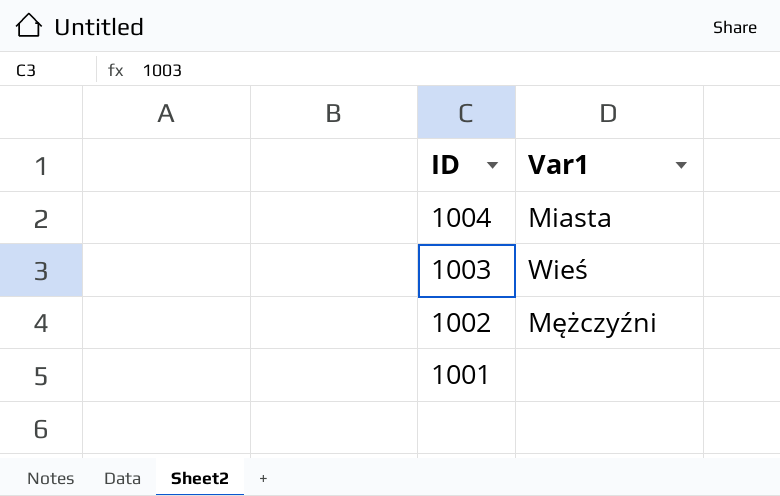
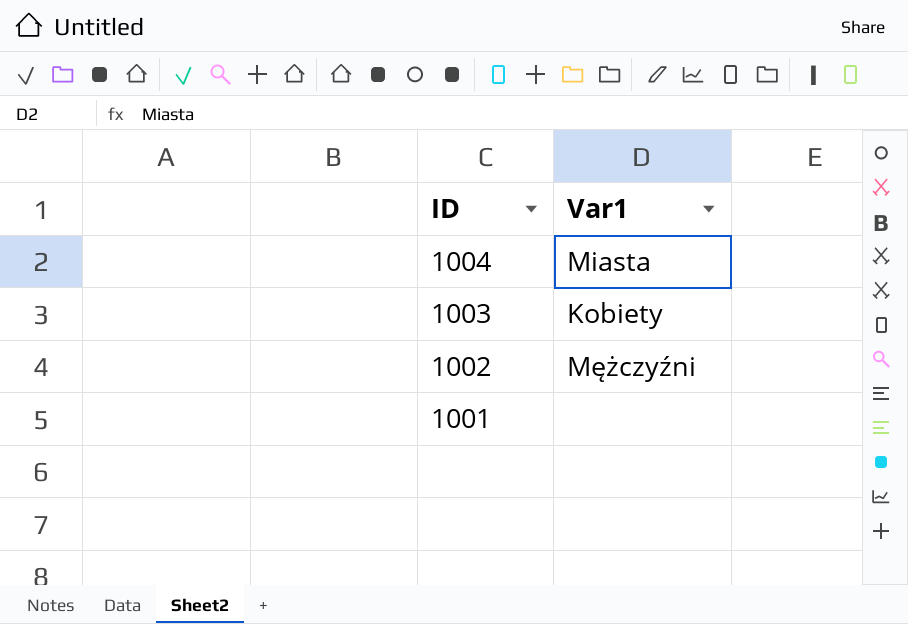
1003 | Var1: Wieś -> Kobiety

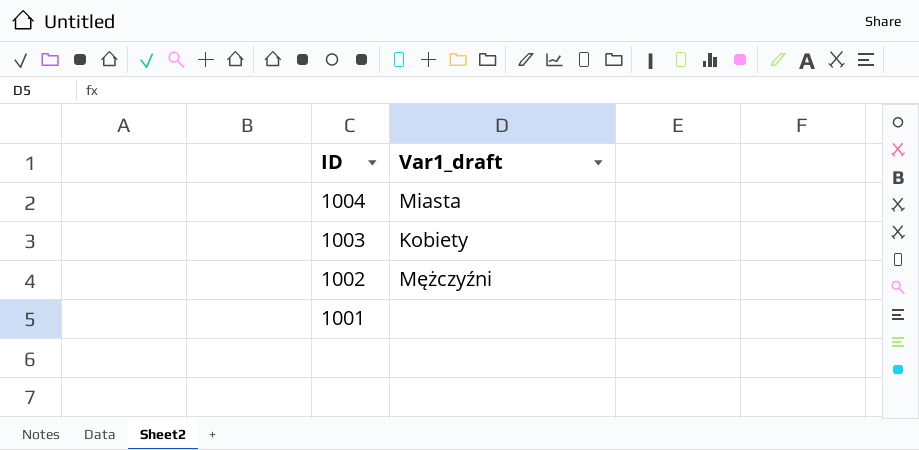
column name: Var1 -> Var1_draft

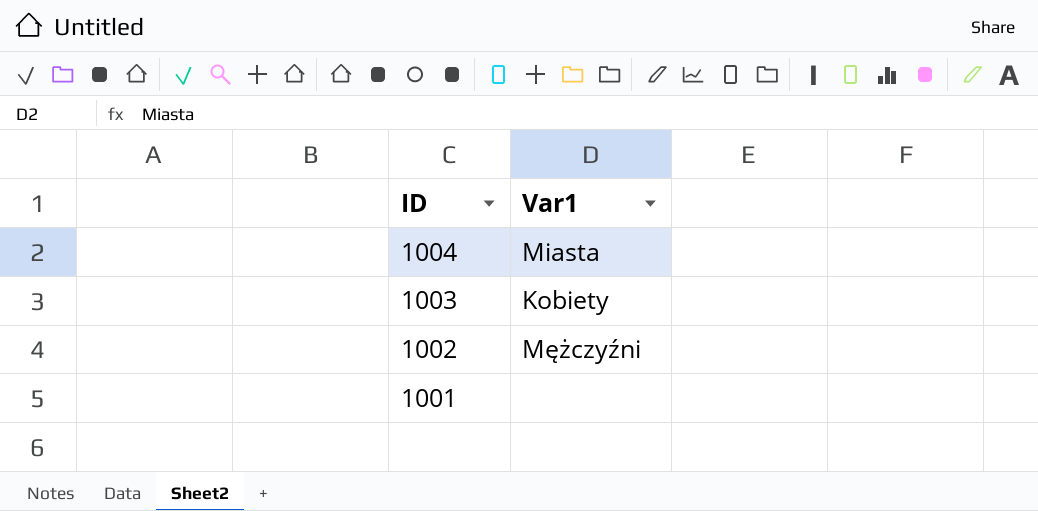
column name: Var1_draft -> Var1

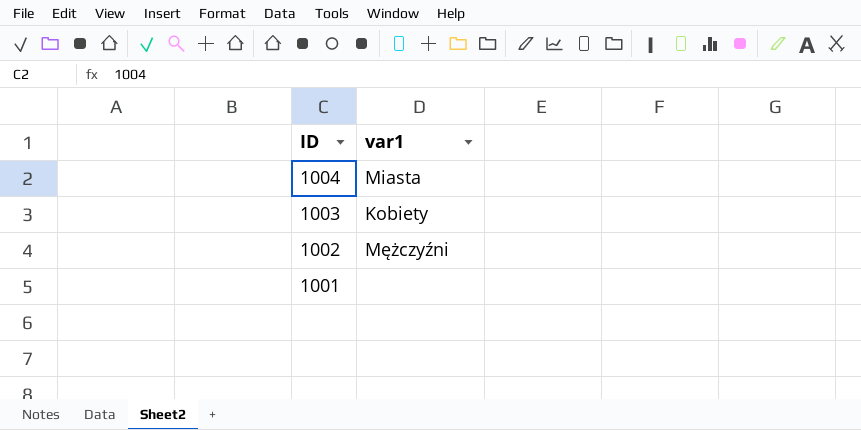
column name: Var1 -> var1

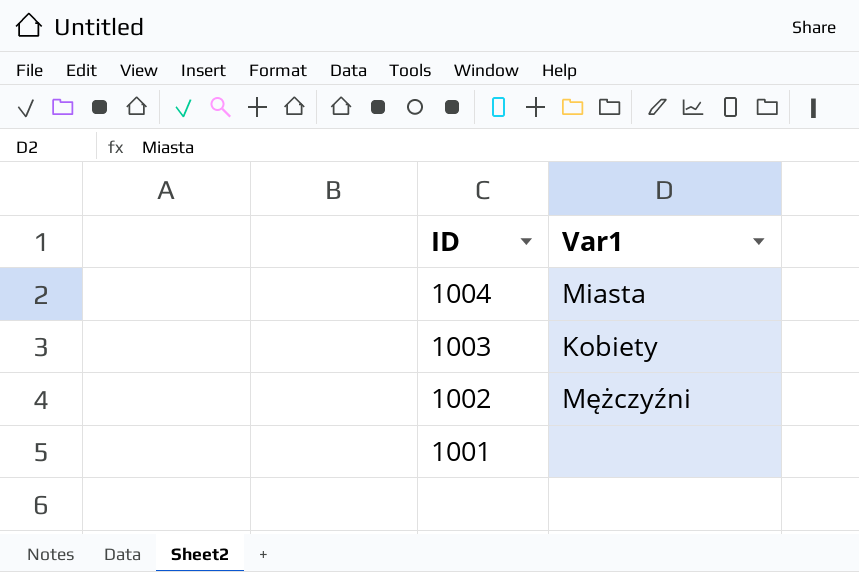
column name: var1 -> Var1

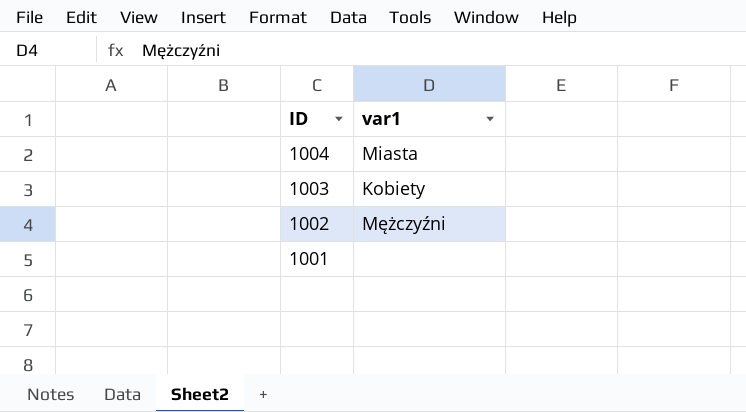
column name: Var1 -> var1

